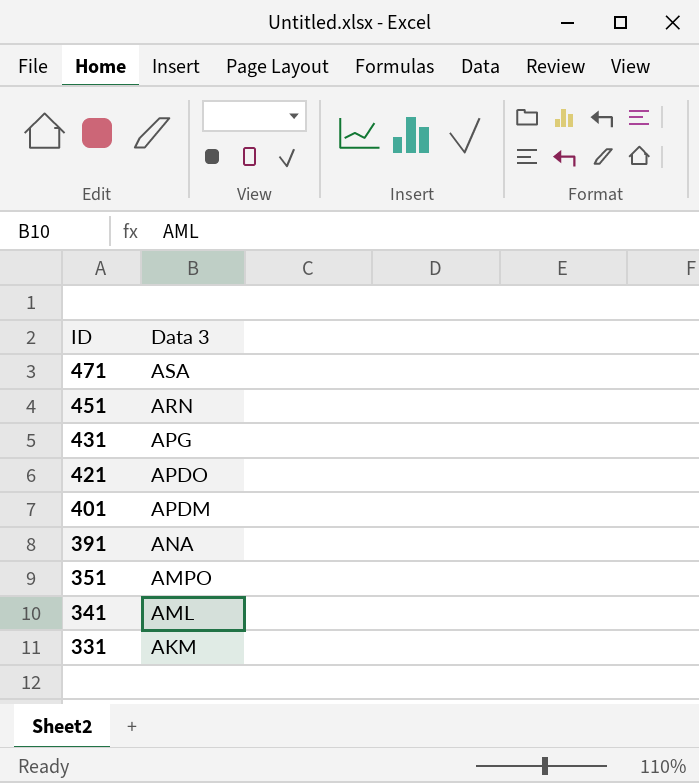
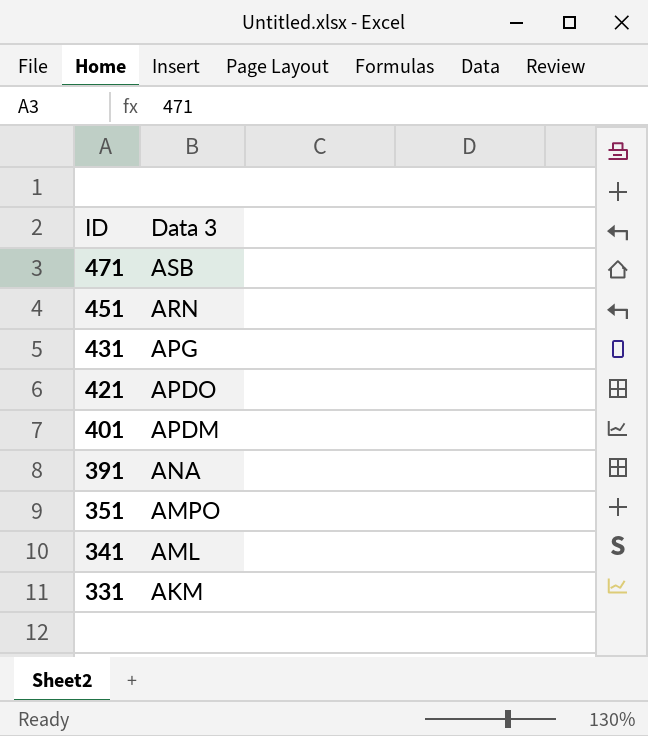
471 | Data 3: ASA -> ASB

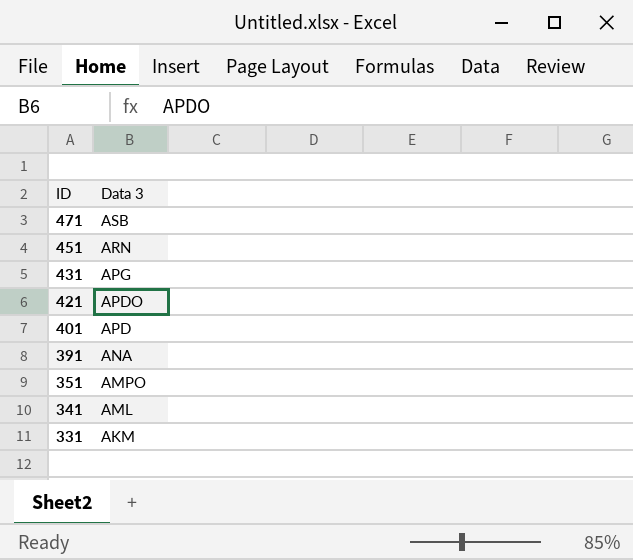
401 | Data 3: APDM -> APD

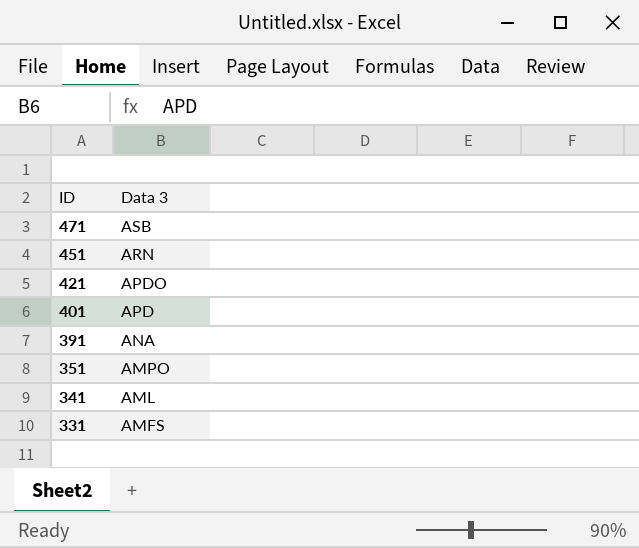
row 431: APG -> none
331 | Data 3: AKM -> AMFS

